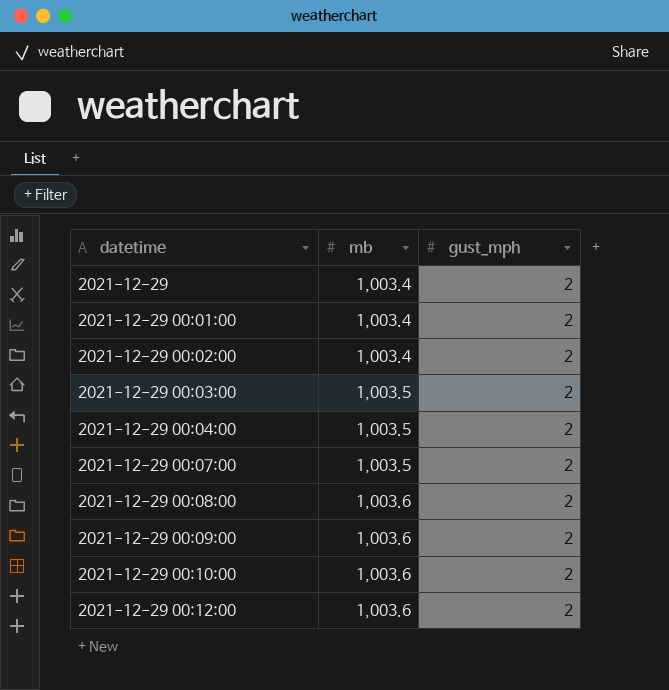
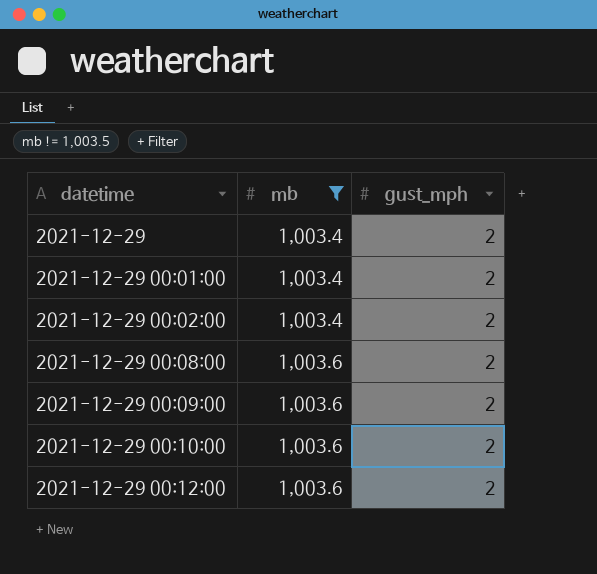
filter: none -> mb != 1,003.5

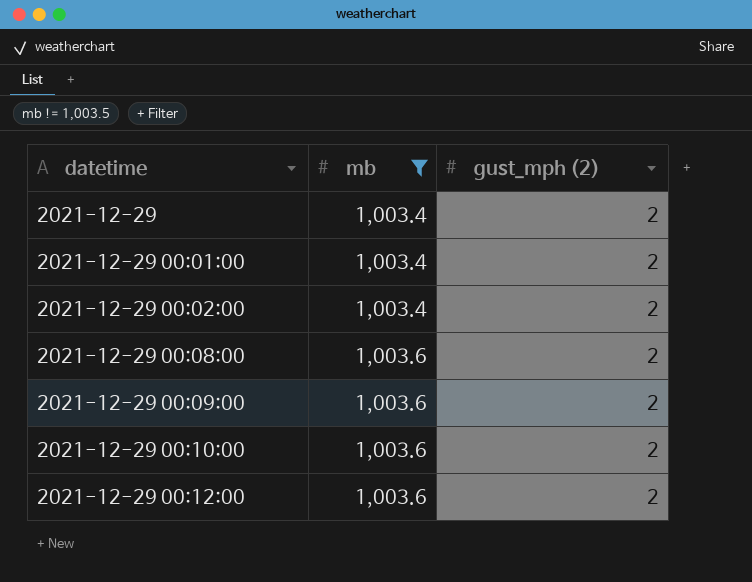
column name: gust_mph -> gust_mph (2)

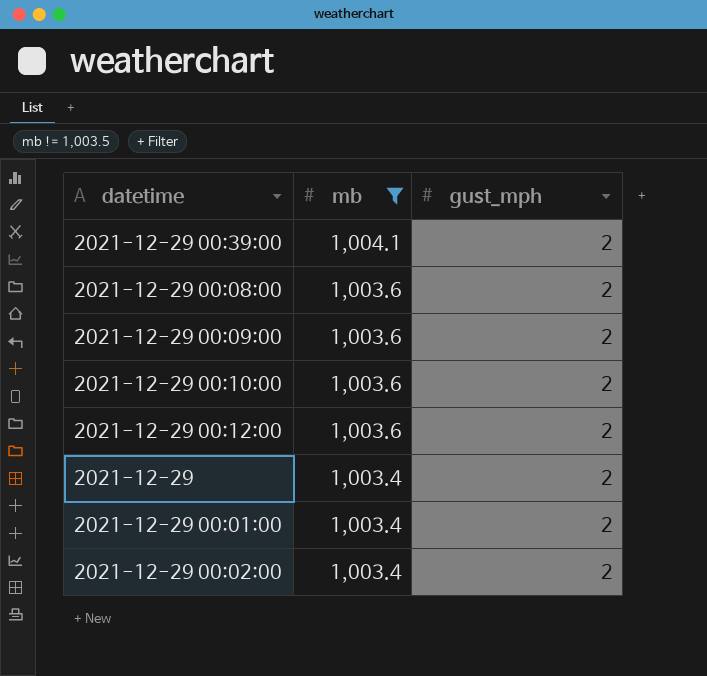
row order: datetime ascending -> mb descending
column name: gust_mph (2) -> gust_mph
row 2021-12-29 00:39:00: none -> 1,004.1 | 2

